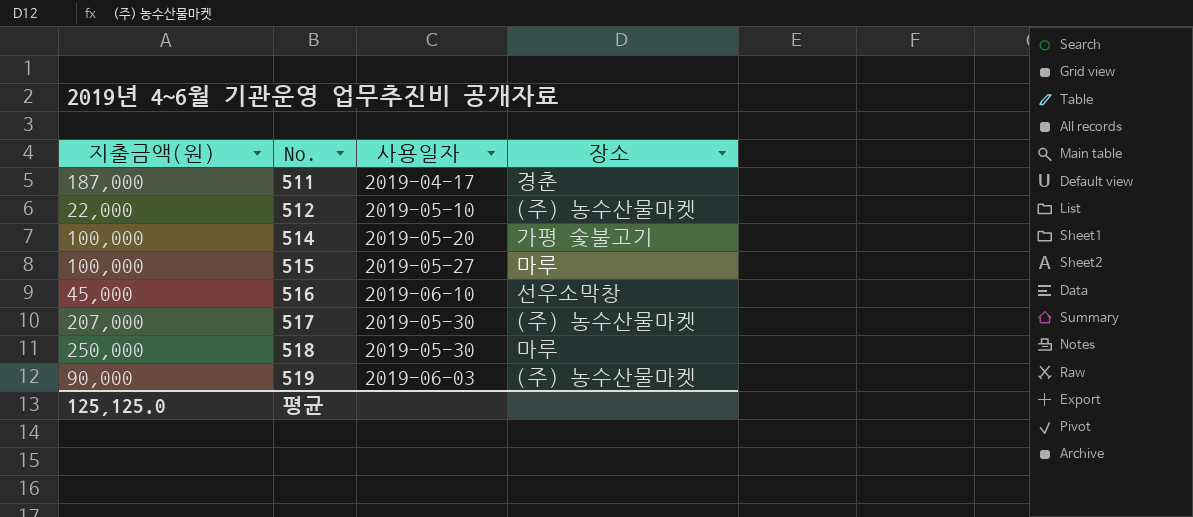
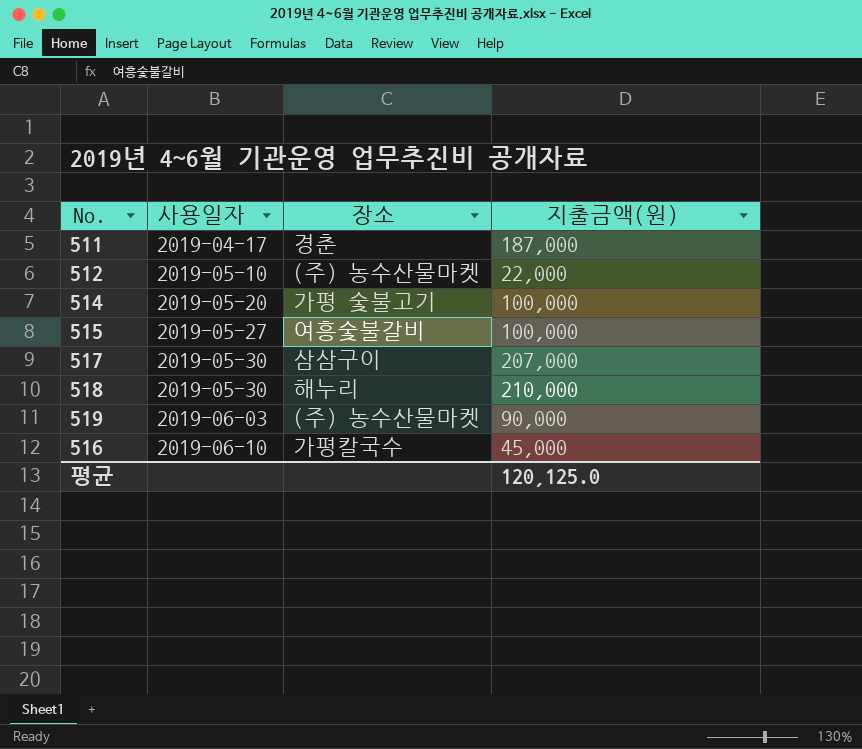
row order: No. ascending -> 사용일자 ascending
column 지출금액(원) | position: 1 -> 4
515 | 장소: 마루 -> 여흥숯불갈비
517 | 장소: (주) 농수산물마켓 -> 삼삼구이
518 | 장소: 마루 -> 해누리
518 | 지출금액(원): 250,000 -> 210,000
516 | 장소: 선우소막창 -> 가평칼국수
평균 | 지출금액(원): 125,125.0 -> 120,125.0

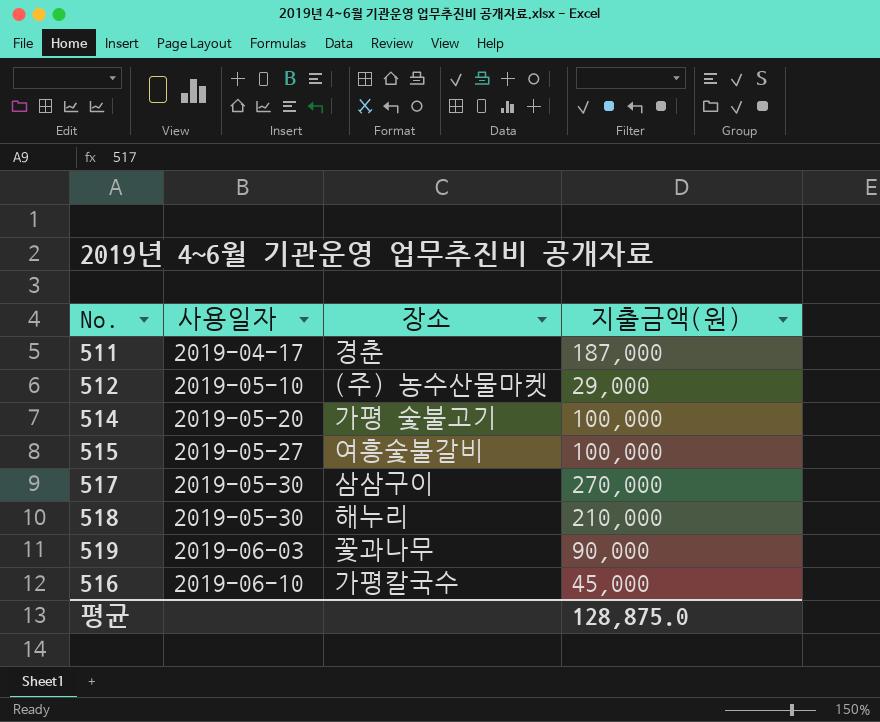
512 | 지출금액(원): 22,000 -> 29,000
517 | 지출금액(원): 207,000 -> 270,000
519 | 장소: (주) 농수산물마켓 -> 꽃과나무
평균 | 지출금액(원): 120,125.0 -> 128,875.0

